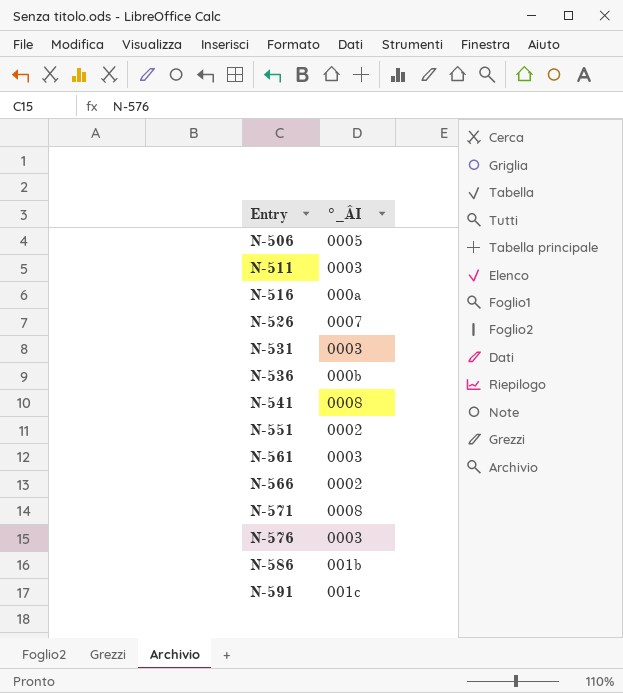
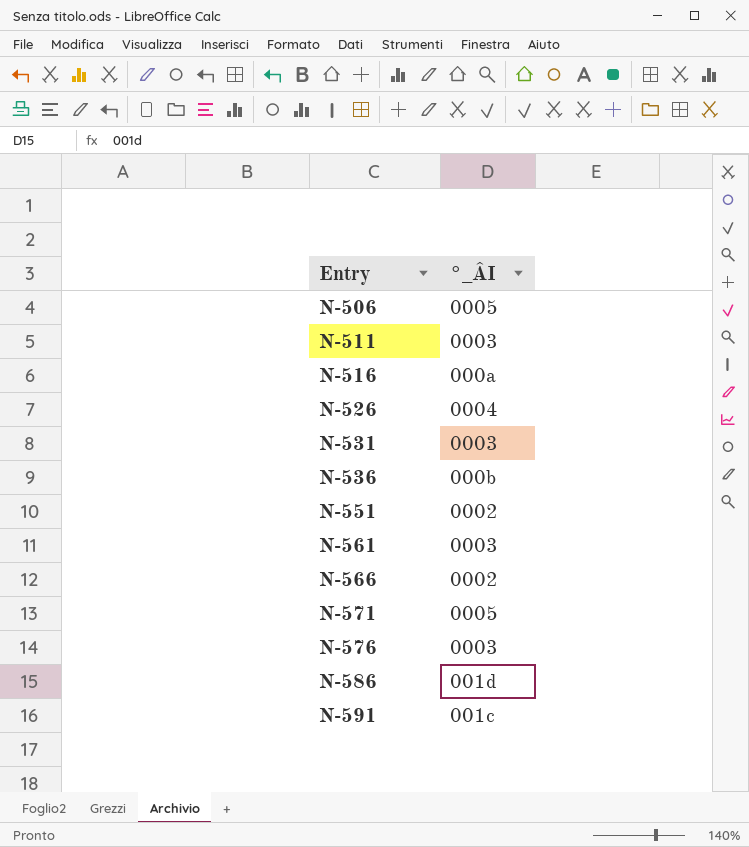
row N-541: 0008 -> none
N-526 | °_ÂI: 0007 -> 0004
N-571 | °_ÂI: 0008 -> 0005
N-586 | °_ÂI: 001b -> 001d

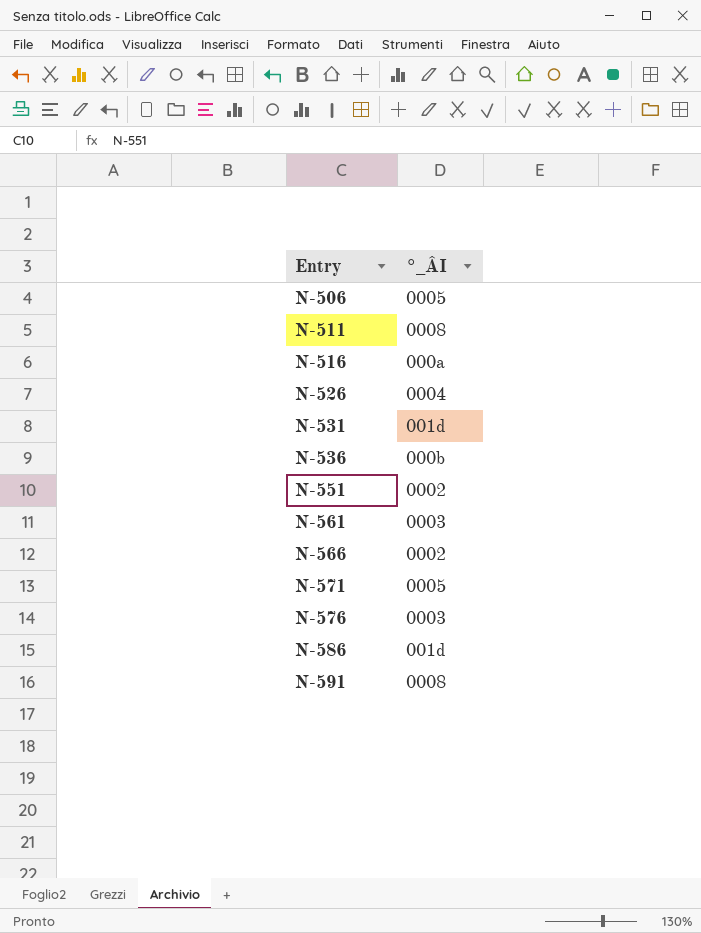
N-511 | °_ÂI: 0003 -> 0008
N-531 | °_ÂI: 0003 -> 001d
N-591 | °_ÂI: 001c -> 0008

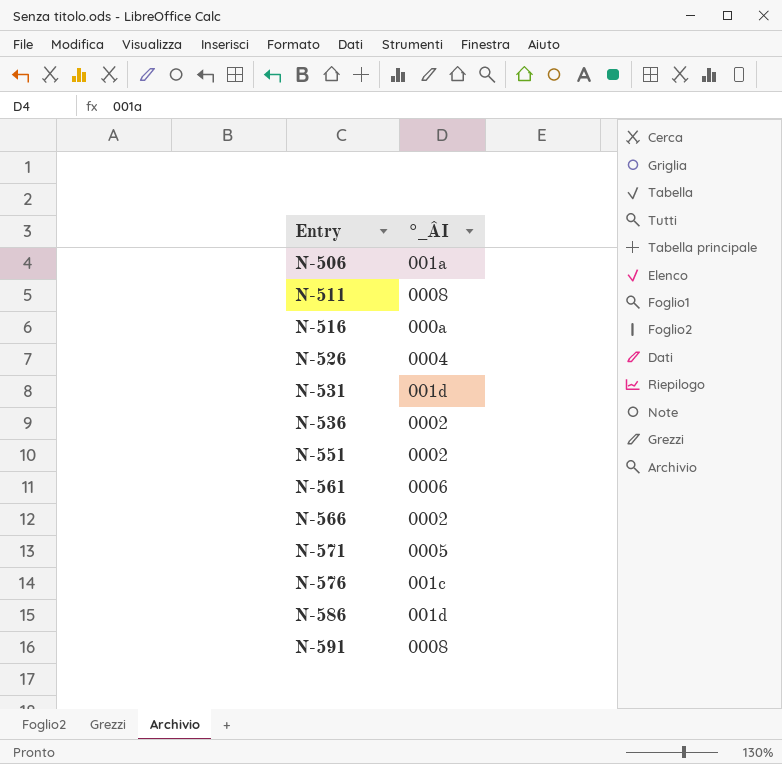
N-506 | °_ÂI: 0005 -> 001a
N-536 | °_ÂI: 000b -> 0002
N-561 | °_ÂI: 0003 -> 0006
N-576 | °_ÂI: 0003 -> 001c

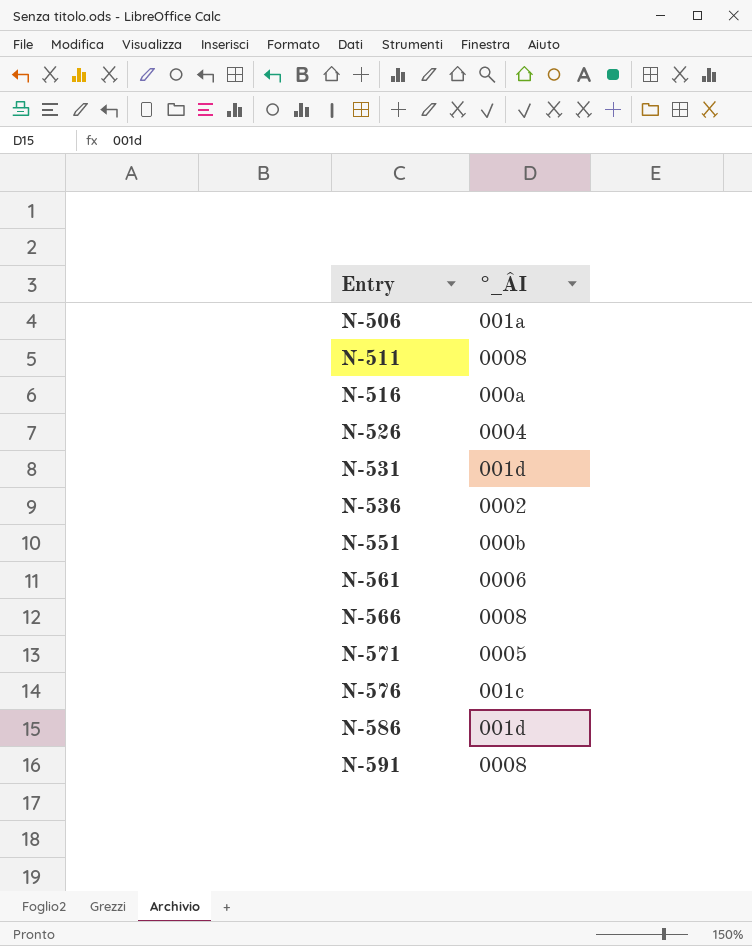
N-551 | °_ÂI: 0002 -> 000b
N-566 | °_ÂI: 0002 -> 0008

